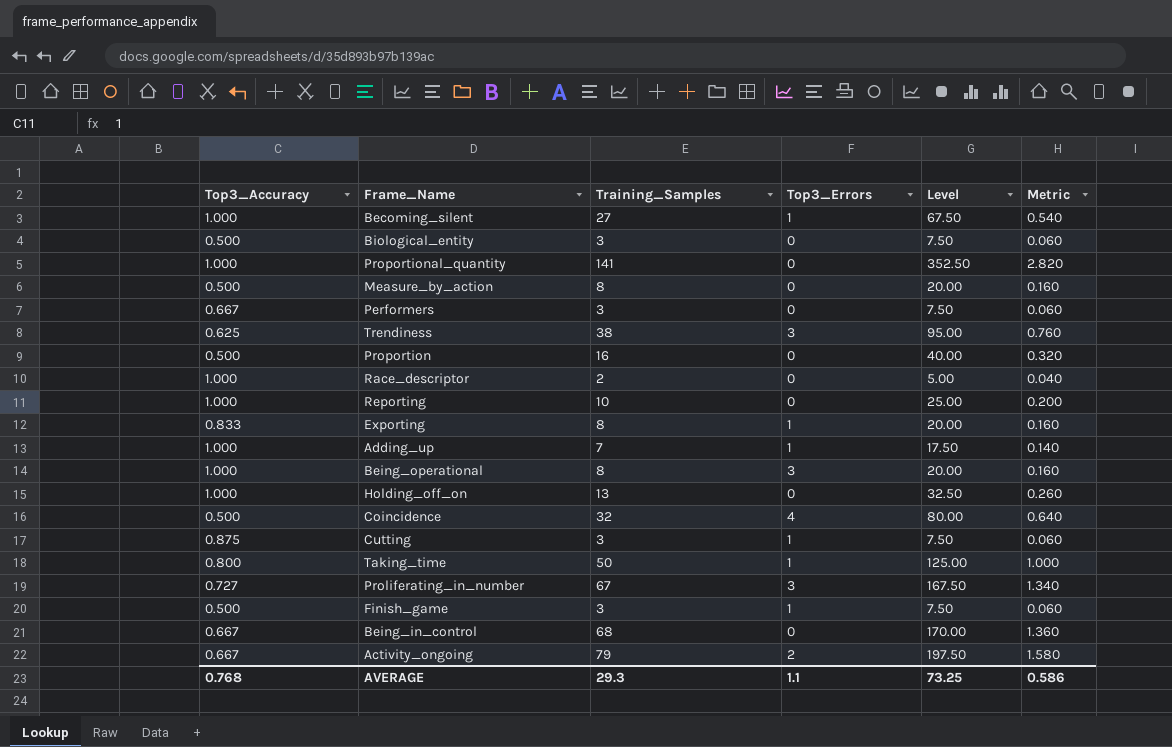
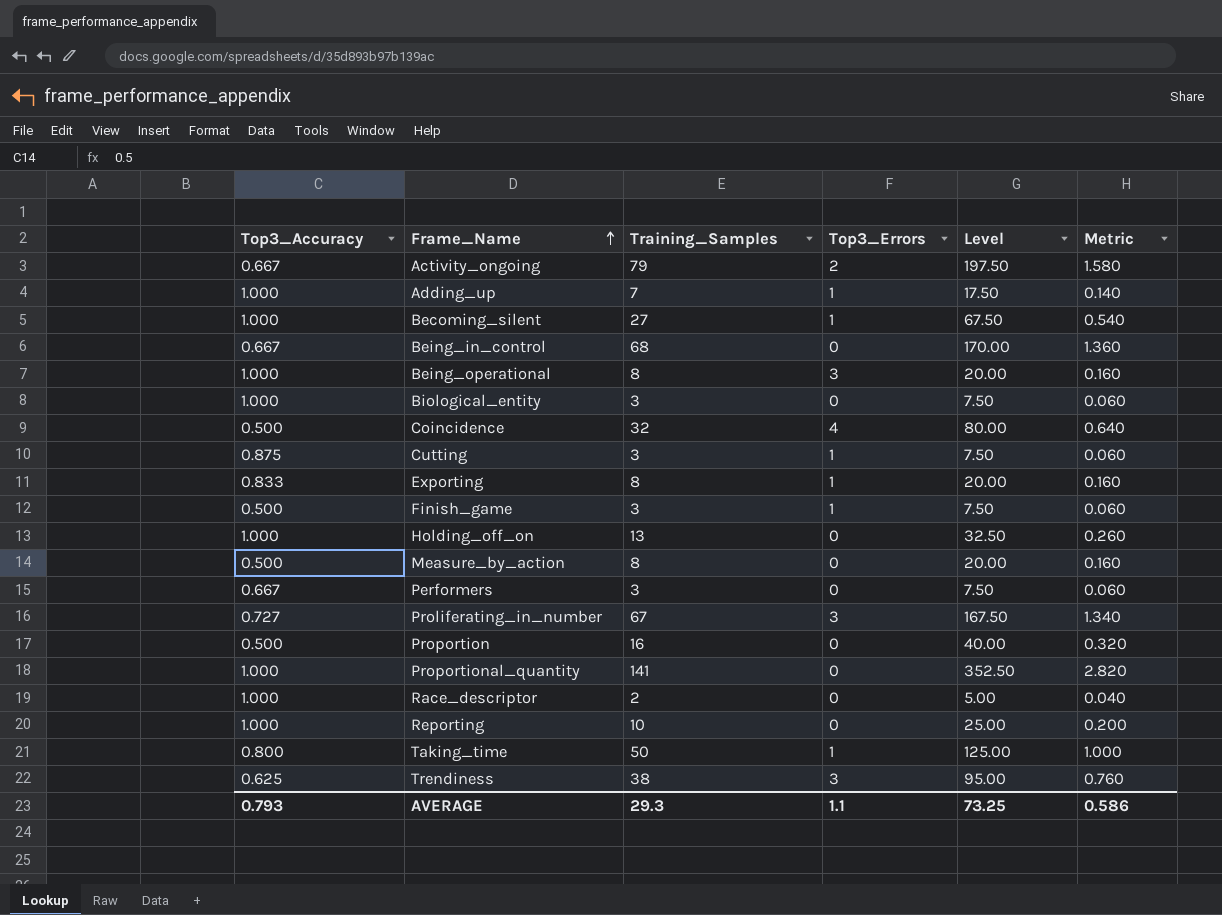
row order: none -> Frame_Name ascending
Biological_entity | Top3_Accuracy: 0.500 -> 1.000
AVERAGE | Top3_Accuracy: 0.768 -> 0.793

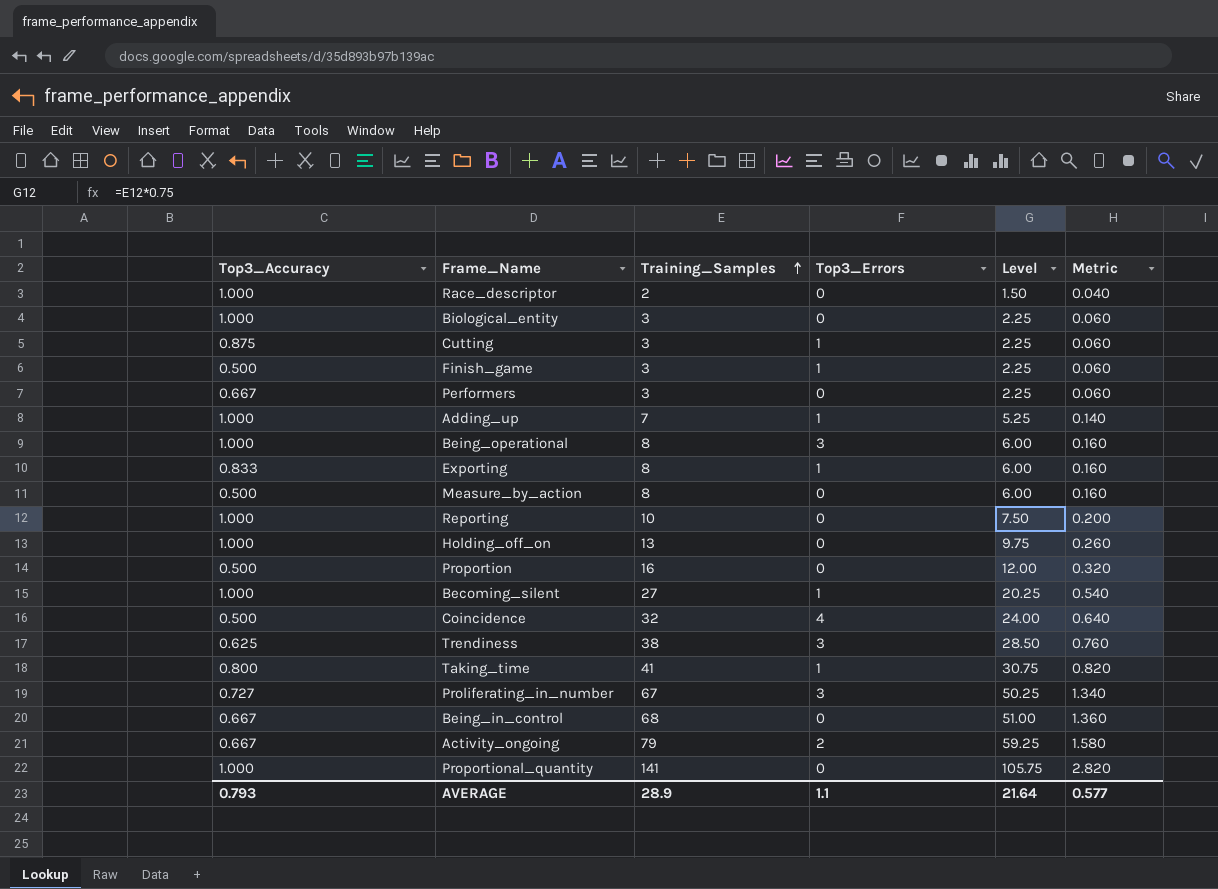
row order: Frame_Name ascending -> Training_Samples ascending
column Level | formula: [Training_Samples] * 2.5 -> [Training_Samples] * 0.75
Taking_time | Training_Samples: 50 -> 41
Taking_time | Metric: 1.000 -> 0.820
AVERAGE | Training_Samples: 29.3 -> 28.9
AVERAGE | Level: 73.25 -> 21.64
AVERAGE | Metric: 0.586 -> 0.577

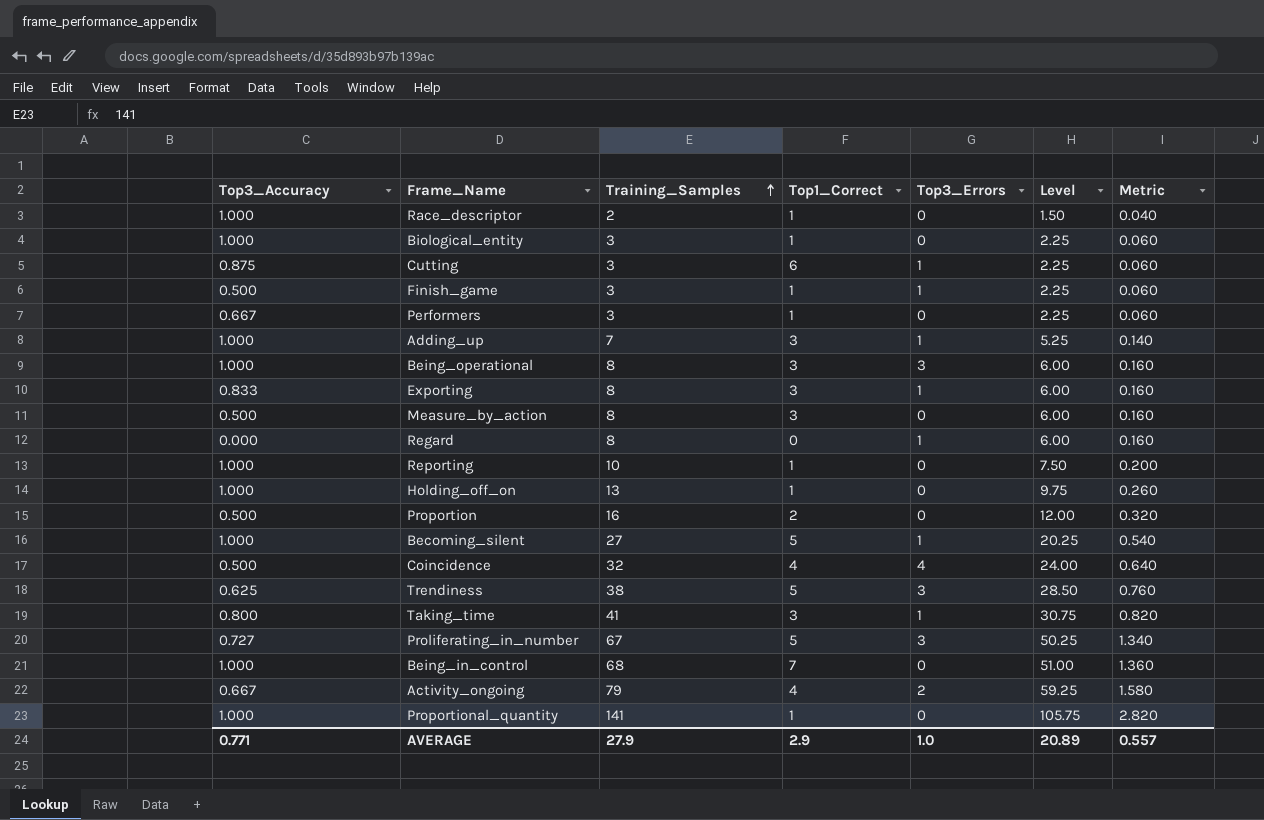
column Top1_Correct | position: none -> 4
row Regard: none -> 0.000 | 8 | 0 | 1 | 6.00 | 0.160
Being_in_control | Top3_Accuracy: 0.667 -> 1.000
AVERAGE | Top3_Accuracy: 0.793 -> 0.771
AVERAGE | Training_Samples: 28.9 -> 27.9
AVERAGE | Top3_Errors: 1.1 -> 1.0
AVERAGE | Level: 21.64 -> 20.89
AVERAGE | Metric: 0.577 -> 0.557

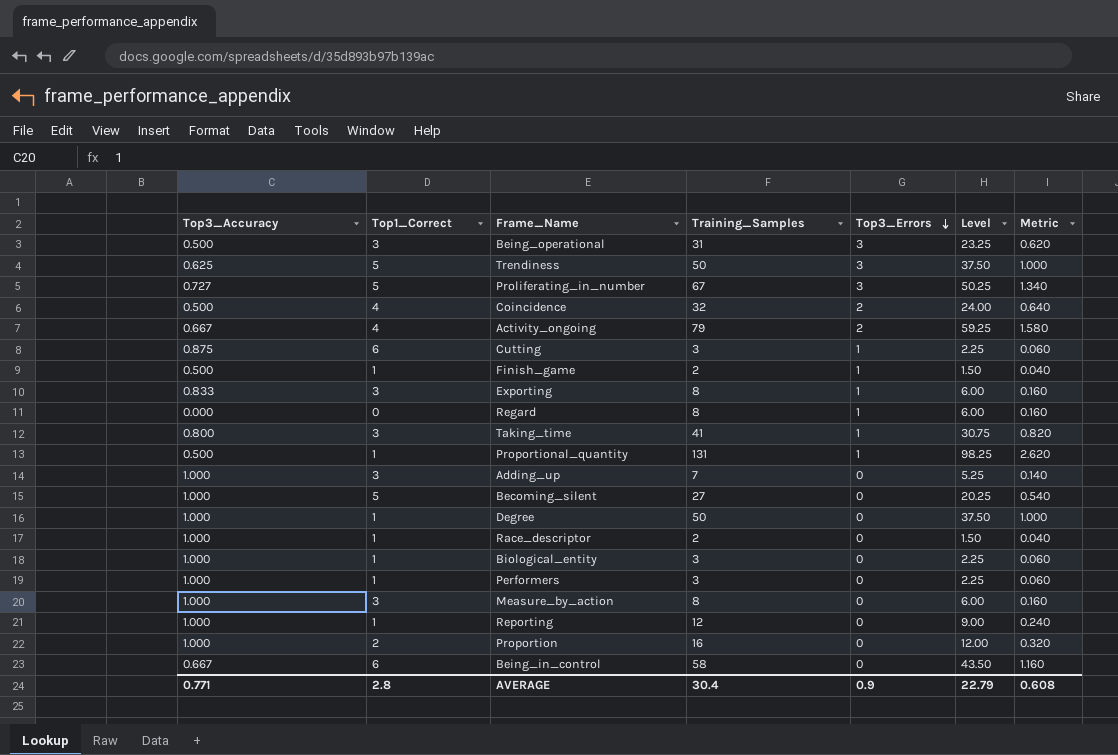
row order: Training_Samples ascending -> Top3_Errors descending
column Top1_Correct | position: 4 -> 2
row Holding_off_on: 1.000 | 13 | 1 | 0 | 9.75 | 0.260 -> none
Being_operational | Top3_Accuracy: 1.000 -> 0.500
Being_operational | Training_Samples: 8 -> 31
Being_operational | Level: 6.00 -> 23.25
Being_operational | Metric: 0.160 -> 0.620
Trendiness | Training_Samples: 38 -> 50
Trendiness | Level: 28.50 -> 37.50
Trendiness | Metric: 0.760 -> 1.000
Coincidence | Top3_Errors: 4 -> 2
Finish_game | Training_Samples: 3 -> 2
Finish_game | Level: 2.25 -> 1.50
Finish_game | Metric: 0.060 -> 0.040
Proportional_quantity | Top3_Accuracy: 1.000 -> 0.500
Proportional_quantity | Training_Samples: 141 -> 131
Proportional_quantity | Top3_Errors: 0 -> 1
Proportional_quantity | Level: 105.75 -> 98.25
Proportional_quantity | Metric: 2.820 -> 2.620
Adding_up | Top3_Errors: 1 -> 0
Becoming_silent | Top3_Errors: 1 -> 0
row Degree: none -> 1.000 | 1 | 50 | 0 | 37.50 | 1.000
Performers | Top3_Accuracy: 0.667 -> 1.000
Measure_by_action | Top3_Accuracy: 0.500 -> 1.000
Reporting | Training_Samples: 10 -> 12
Reporting | Level: 7.50 -> 9.00
Reporting | Metric: 0.200 -> 0.240
Proportion | Top3_Accuracy: 0.500 -> 1.000
Being_in_control | Top3_Accuracy: 1.000 -> 0.667
Being_in_control | Top1_Correct: 7 -> 6
Being_in_control | Training_Samples: 68 -> 58
Being_in_control | Level: 51.00 -> 43.50
Being_in_control | Metric: 1.360 -> 1.160
AVERAGE | Top1_Correct: 2.9 -> 2.8
AVERAGE | Training_Samples: 27.9 -> 30.4
AVERAGE | Top3_Errors: 1.0 -> 0.9
AVERAGE | Level: 20.89 -> 22.79
AVERAGE | Metric: 0.557 -> 0.608

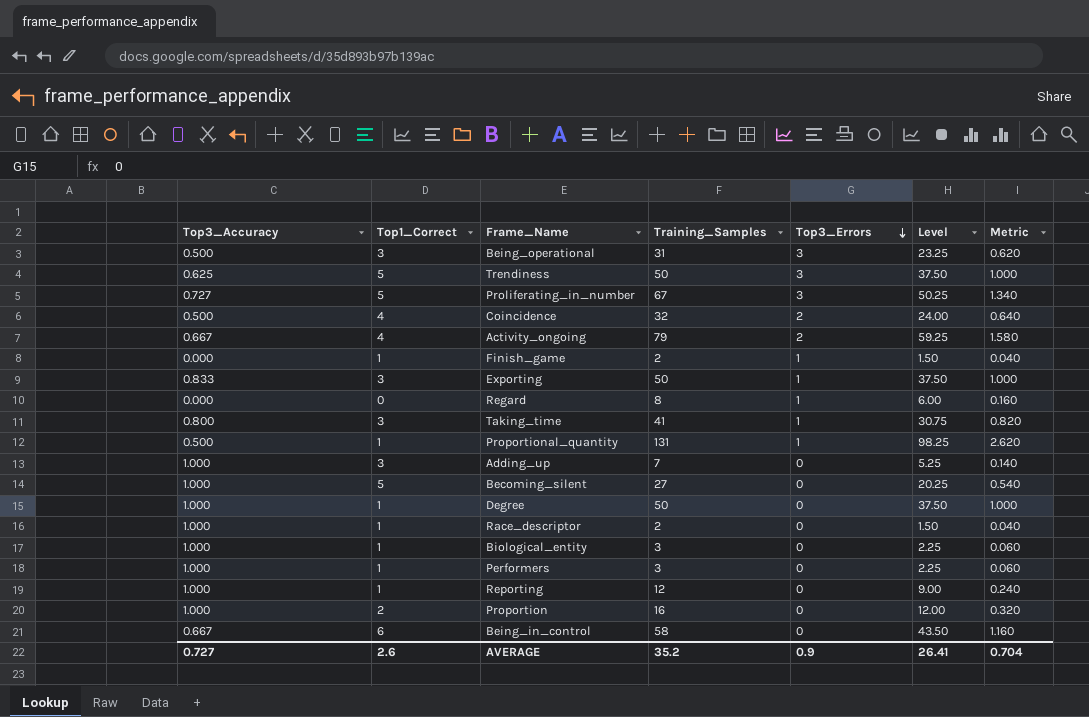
row Cutting: 0.875 | 6 | 3 | 1 | 2.25 | 0.060 -> none
row Measure_by_action: 1.000 | 3 | 8 | 0 | 6.00 | 0.160 -> none
Finish_game | Top3_Accuracy: 0.500 -> 0.000
Exporting | Training_Samples: 8 -> 50
Exporting | Level: 6.00 -> 37.50
Exporting | Metric: 0.160 -> 1.000
AVERAGE | Top3_Accuracy: 0.771 -> 0.727
AVERAGE | Top1_Correct: 2.8 -> 2.6
AVERAGE | Training_Samples: 30.4 -> 35.2
AVERAGE | Level: 22.79 -> 26.41
AVERAGE | Metric: 0.608 -> 0.704

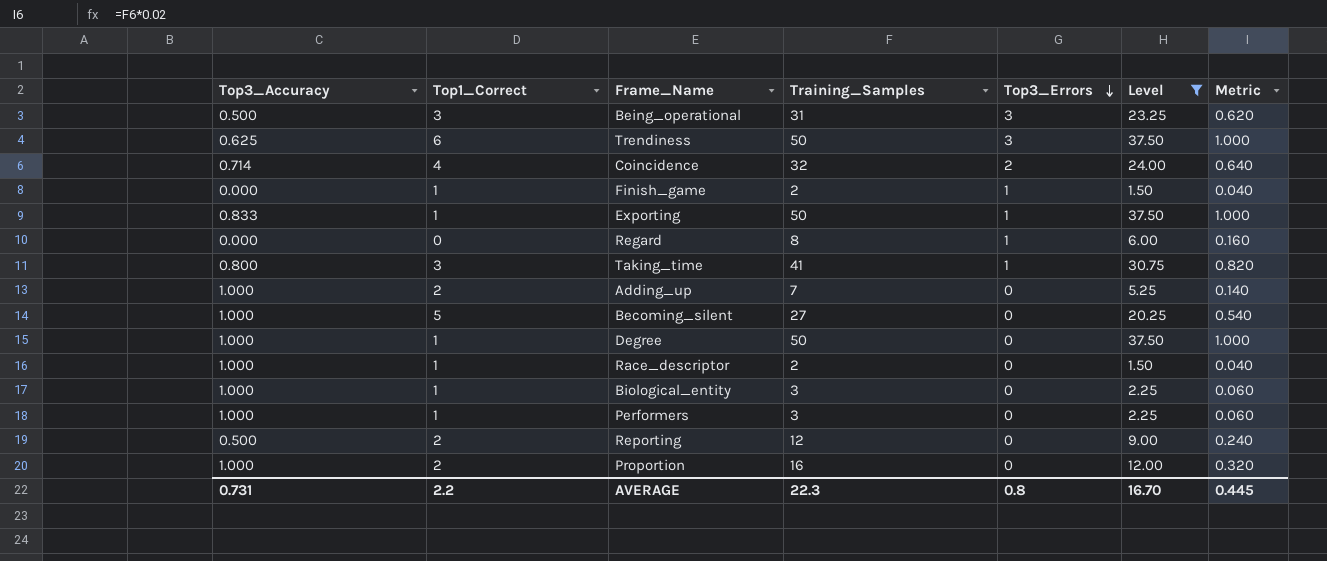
filter: none -> Level <= 37.50
Trendiness | Top1_Correct: 5 -> 6
Coincidence | Top3_Accuracy: 0.500 -> 0.714
Exporting | Top1_Correct: 3 -> 1
Adding_up | Top1_Correct: 3 -> 2
Reporting | Top3_Accuracy: 1.000 -> 0.500
Reporting | Top1_Correct: 1 -> 2
AVERAGE | Top3_Accuracy: 0.727 -> 0.731
AVERAGE | Top1_Correct: 2.6 -> 2.2
AVERAGE | Training_Samples: 35.2 -> 22.3
AVERAGE | Top3_Errors: 0.9 -> 0.8
AVERAGE | Level: 26.41 -> 16.70
AVERAGE | Metric: 0.704 -> 0.445

